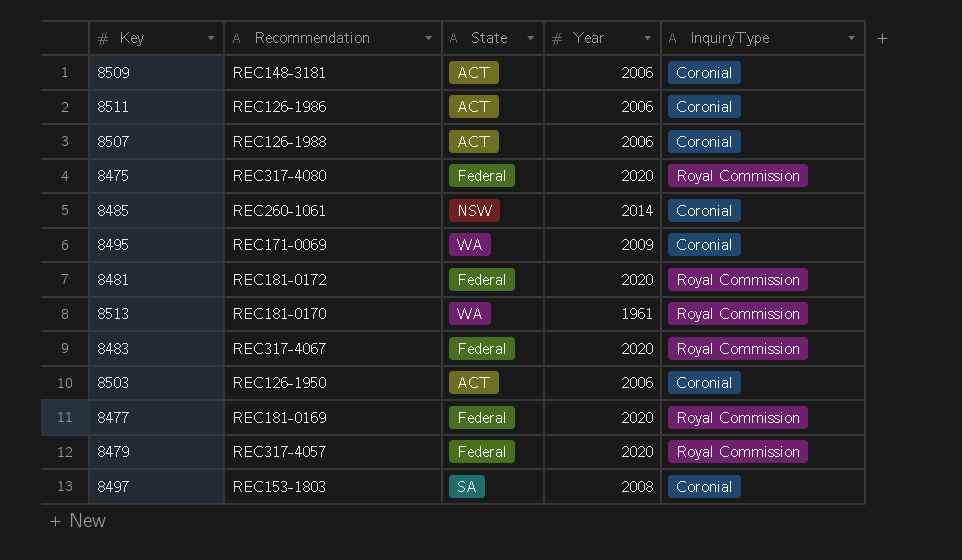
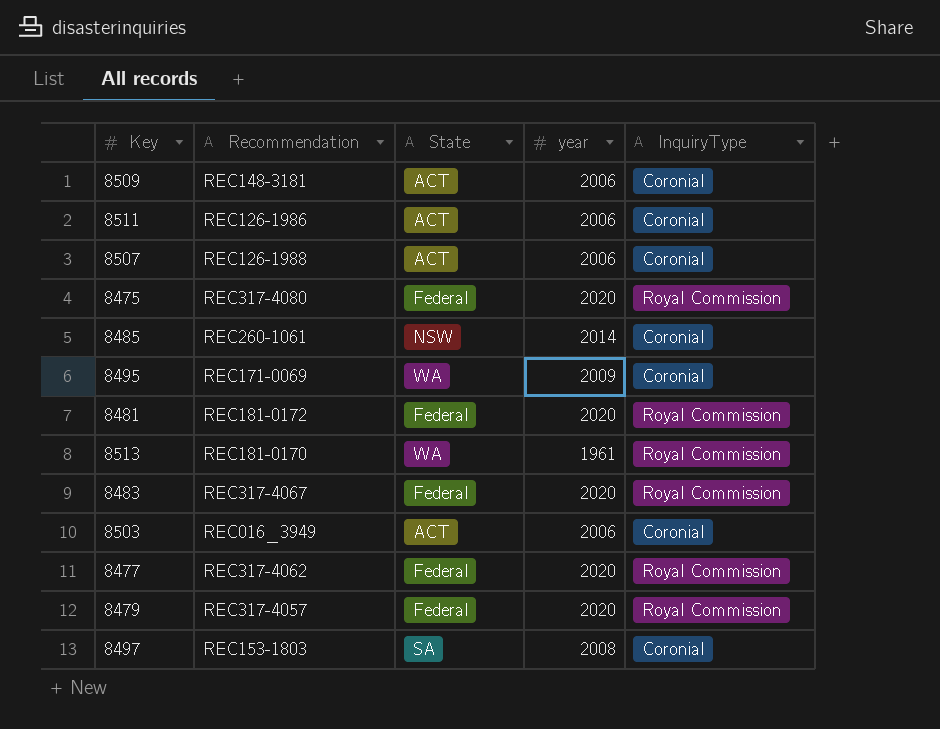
column name: Year -> year
8503 | Recommendation: REC126-1950 -> REC016_3949
8477 | Recommendation: REC181-0169 -> REC317-4062

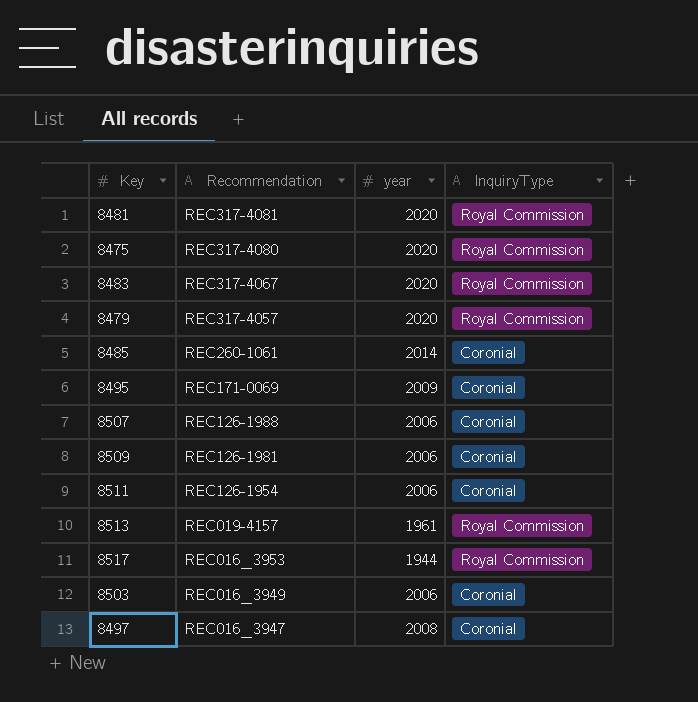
row order: none -> Recommendation descending
column State | position: 3 -> none
row 8477: REC317-4062 | Federal | 2020 | Royal Commission -> none
8481 | Recommendation: REC181-0172 -> REC317-4081
8509 | Recommendation: REC148-3181 -> REC126-1981
8511 | Recommendation: REC126-1986 -> REC126-1954
8513 | Recommendation: REC181-0170 -> REC019-4157
row 8517: none -> REC016_3953 | 1944 | Royal Commission
8497 | Recommendation: REC153-1803 -> REC016_3947

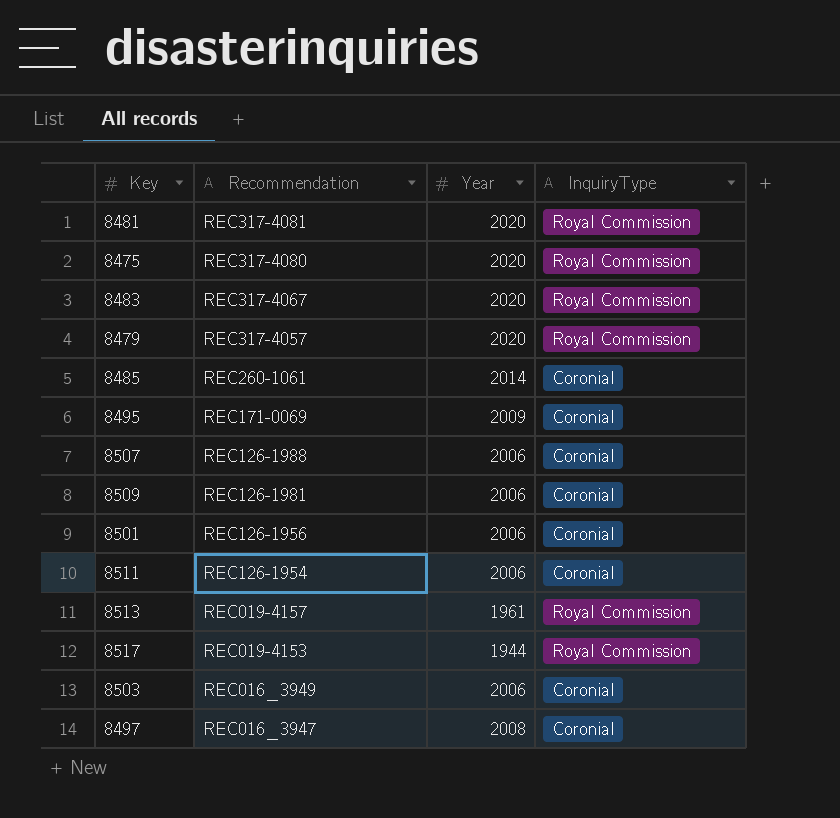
column name: year -> Year
row 8501: none -> REC126-1956 | 2006 | Coronial
8517 | Recommendation: REC016_3953 -> REC019-4153

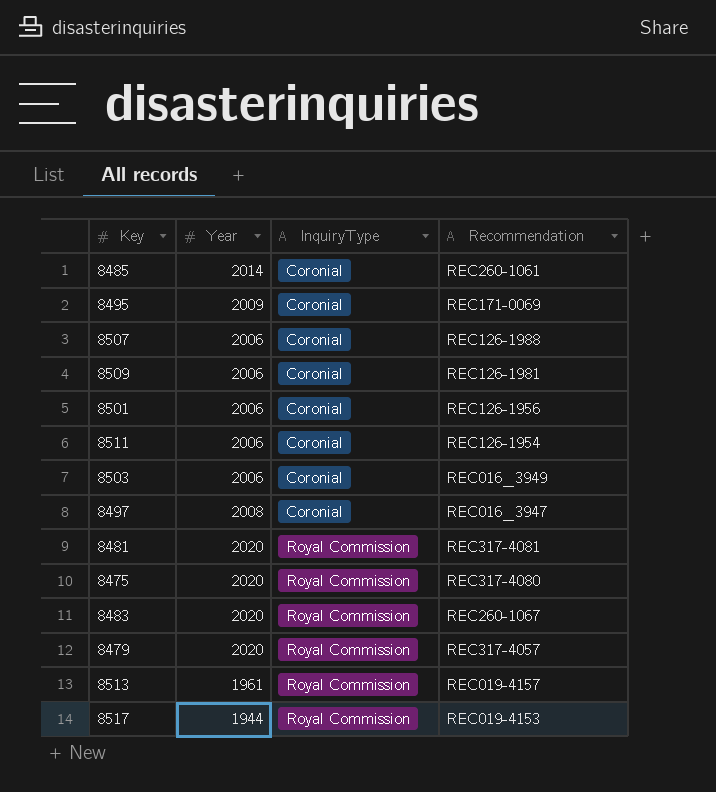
row order: Recommendation descending -> InquiryType ascending
column Recommendation | position: 2 -> 4
8483 | Recommendation: REC317-4067 -> REC260-1067

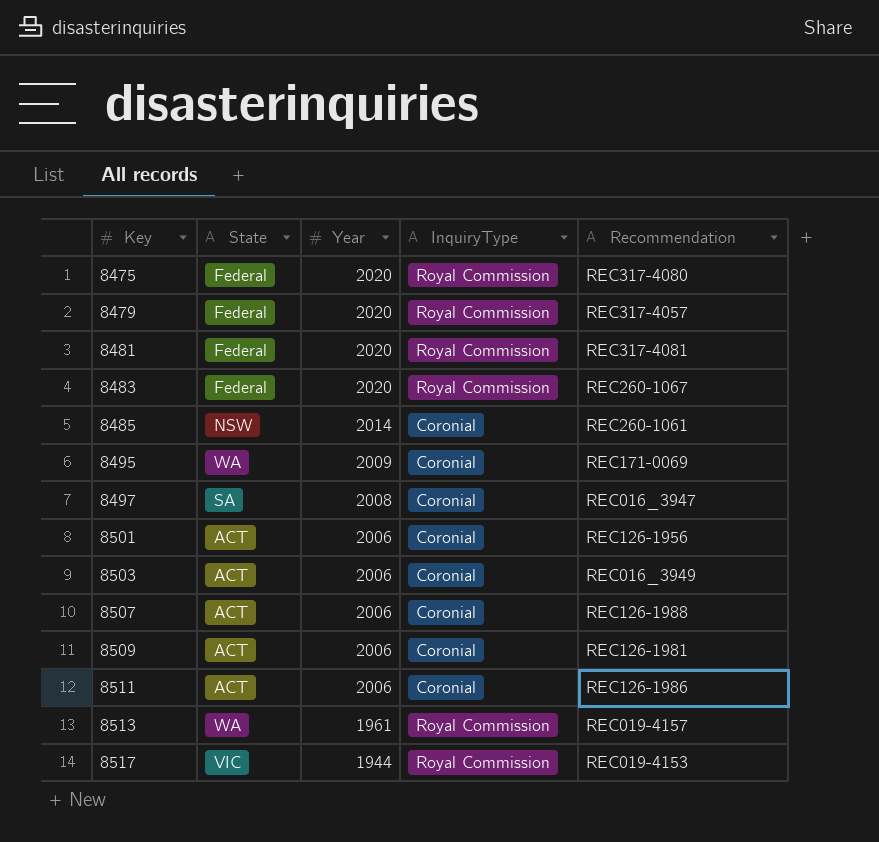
row order: InquiryType ascending -> Key ascending
column State | position: none -> 2
8511 | Recommendation: REC126-1954 -> REC126-1986

